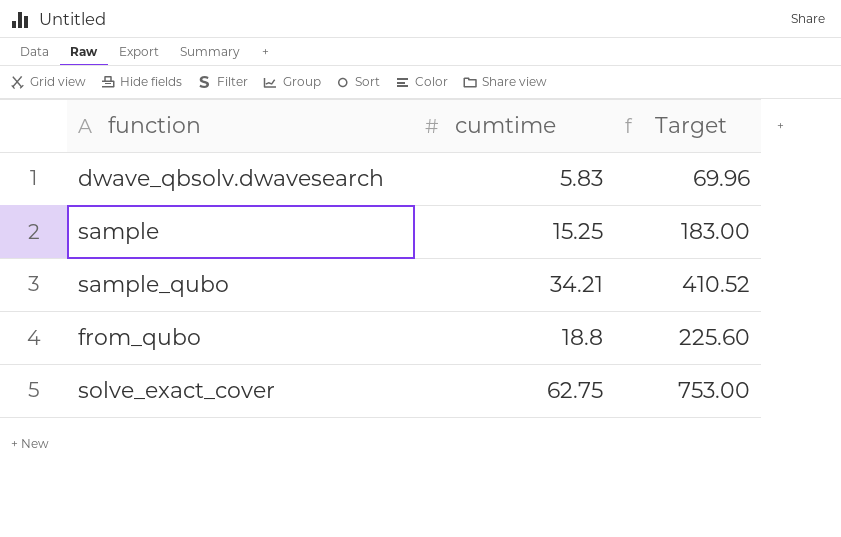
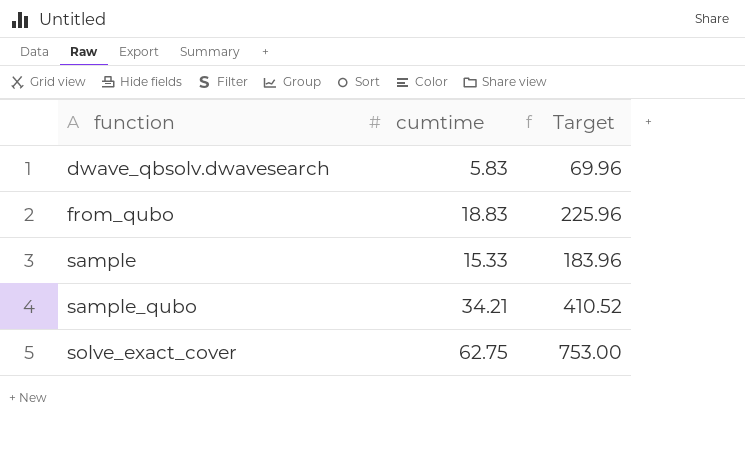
row order: none -> function ascending
from_qubo | cumtime: 18.8 -> 18.83
from_qubo | Target: 225.60 -> 225.96
sample | cumtime: 15.25 -> 15.33
sample | Target: 183.00 -> 183.96

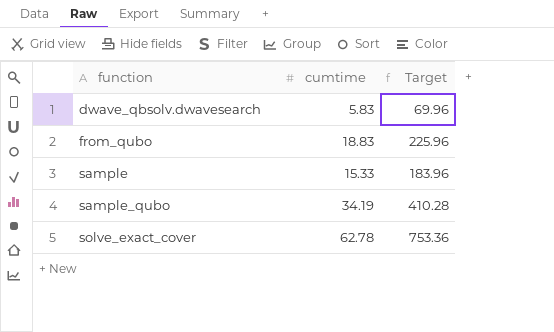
sample_qubo | cumtime: 34.21 -> 34.19
sample_qubo | Target: 410.52 -> 410.28
solve_exact_cover | cumtime: 62.75 -> 62.78
solve_exact_cover | Target: 753.00 -> 753.36

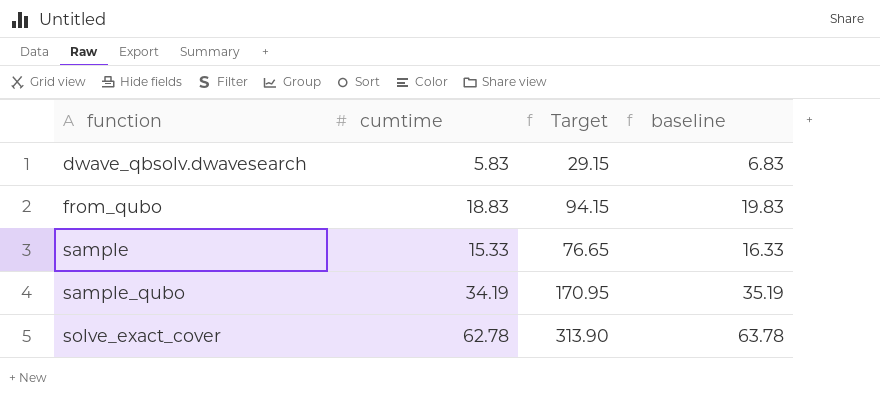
column Target | formula: [cumtime] * 12 -> [cumtime] * 5
column baseline | formula: none -> [cumtime] + 1

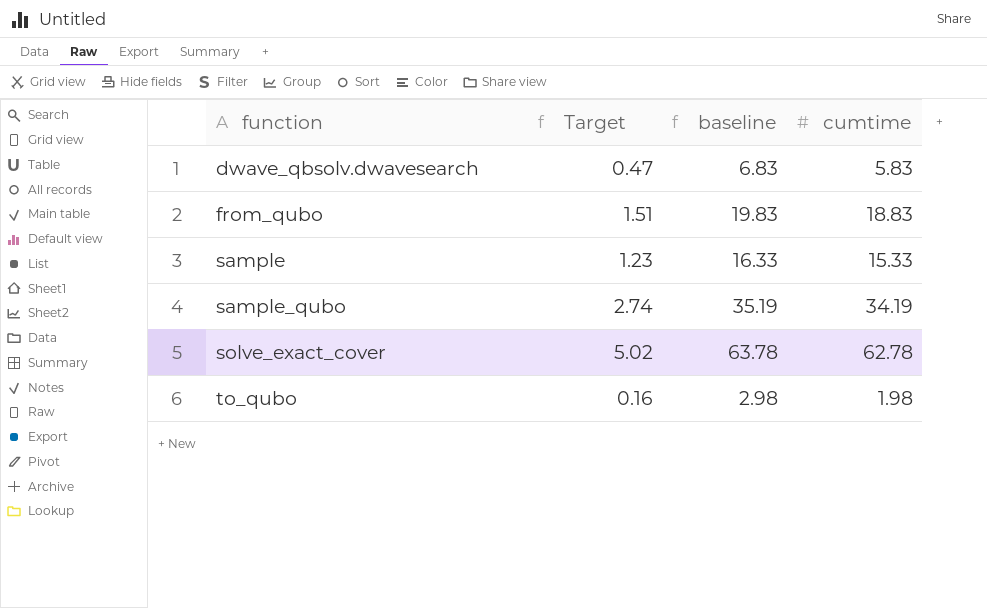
column Target | formula: [cumtime] * 5 -> [cumtime] * 0.08
column cumtime | position: 2 -> 4
row to_qubo: none -> 0.16 | 2.98 | 1.98

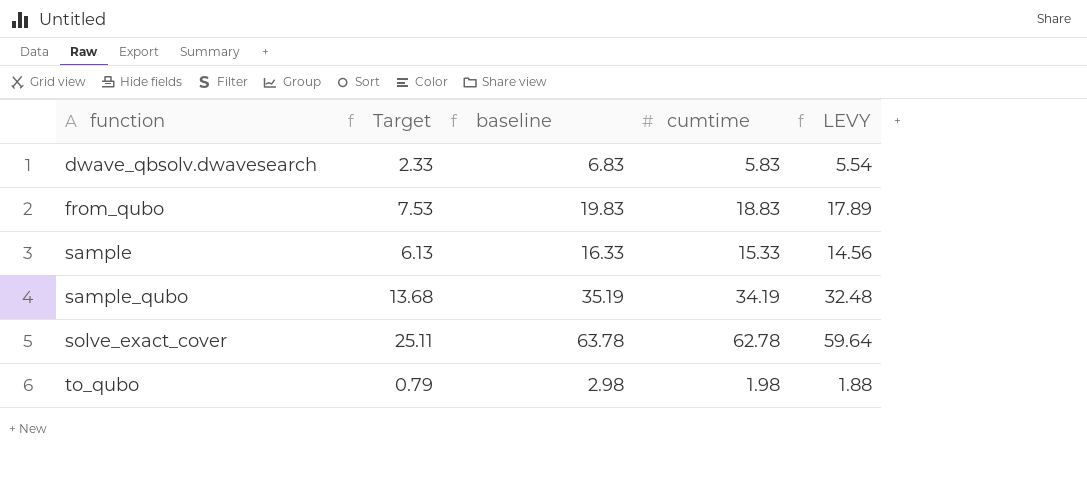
column Target | formula: [cumtime] * 0.08 -> [cumtime] * 0.4
column LEVY | formula: none -> [cumtime] * 0.95

